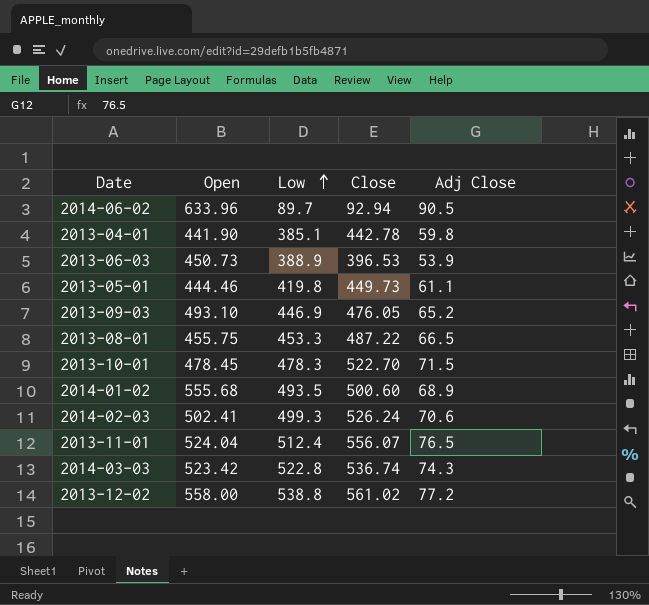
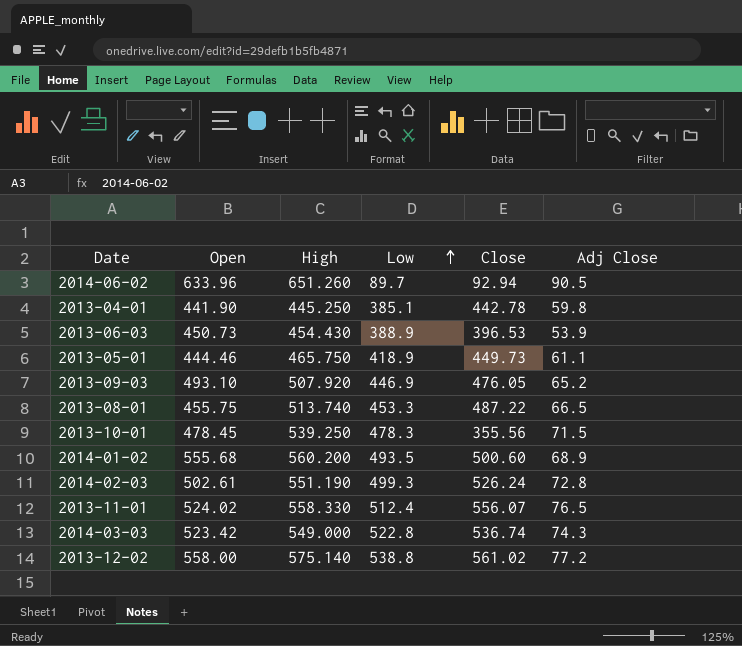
column High | position: none -> 3
2013-05-01 | Low: 419.8 -> 418.9
2013-10-01 | Close: 522.70 -> 355.56
2014-02-03 | Open: 502.41 -> 502.61
2014-02-03 | Adj Close: 70.6 -> 72.8
2013-11-01 | Open: 524.04 -> 524.02

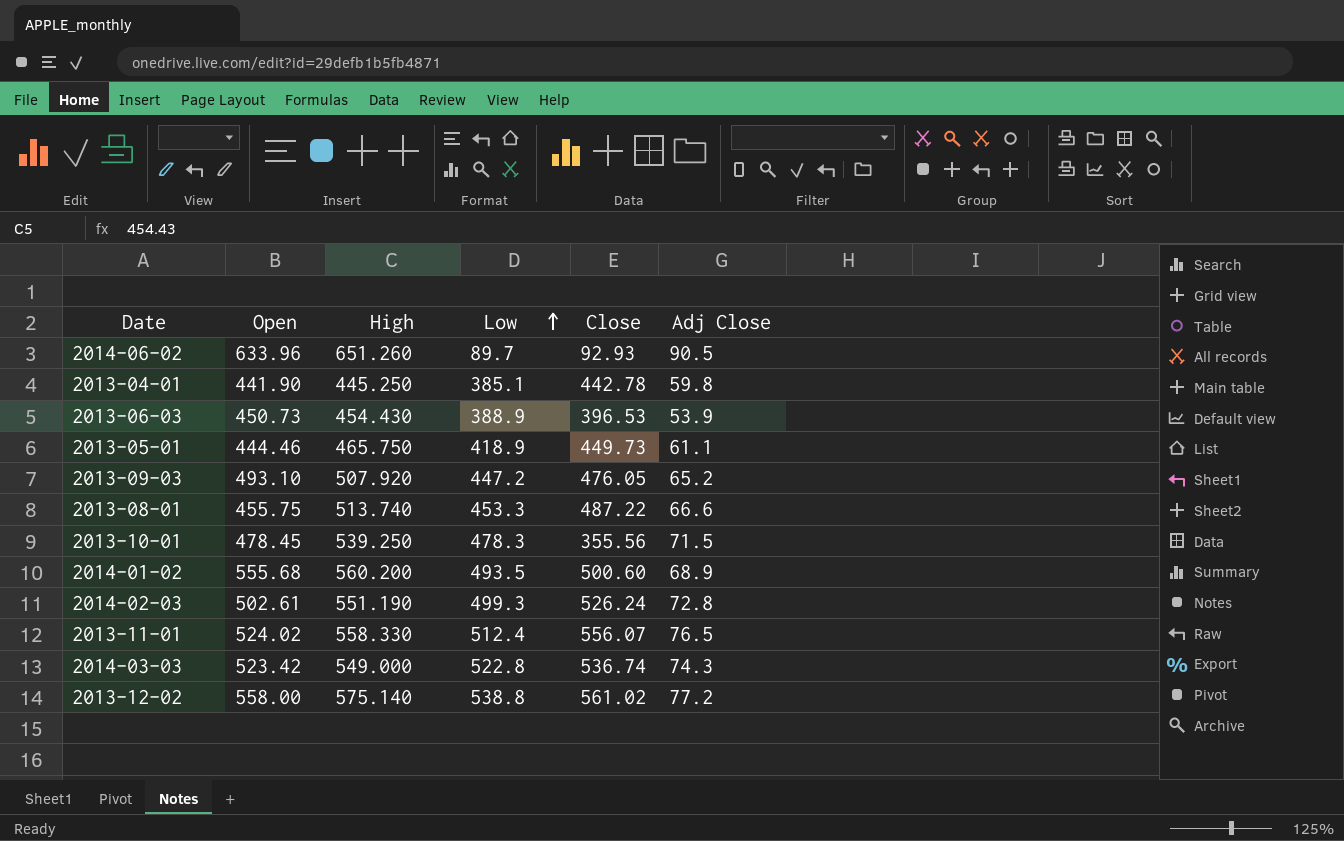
2014-06-02 | Close: 92.94 -> 92.93
2013-09-03 | Low: 446.9 -> 447.2
2013-08-01 | Adj Close: 66.5 -> 66.6

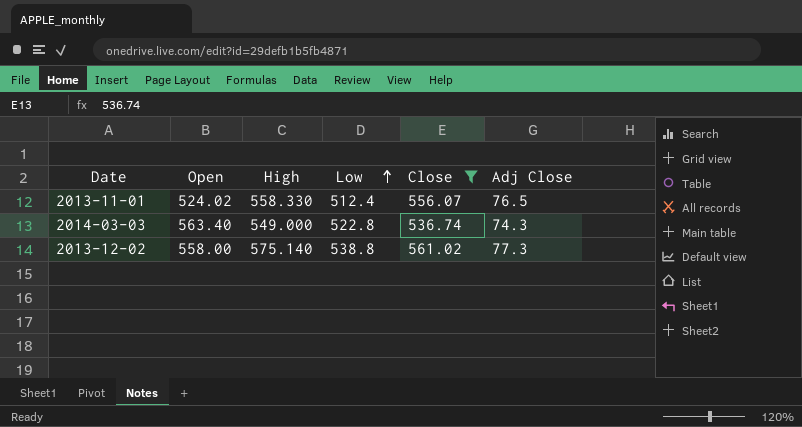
filter: none -> Close >= 536.74
2014-03-03 | Open: 523.42 -> 563.40
2013-12-02 | Adj Close: 77.2 -> 77.3

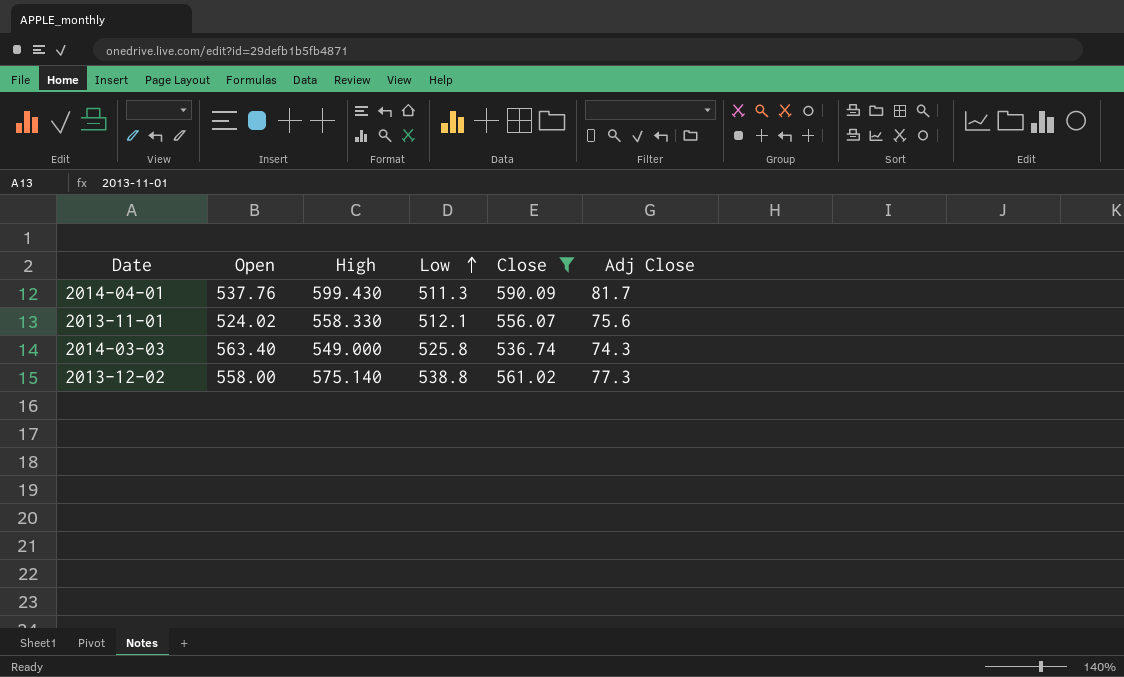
row 2014-04-01: none -> 537.76 | 599.430 | 511.3 | 590.09 | 81.7
2013-11-01 | Low: 512.4 -> 512.1
2013-11-01 | Adj Close: 76.5 -> 75.6
2014-03-03 | Low: 522.8 -> 525.8

